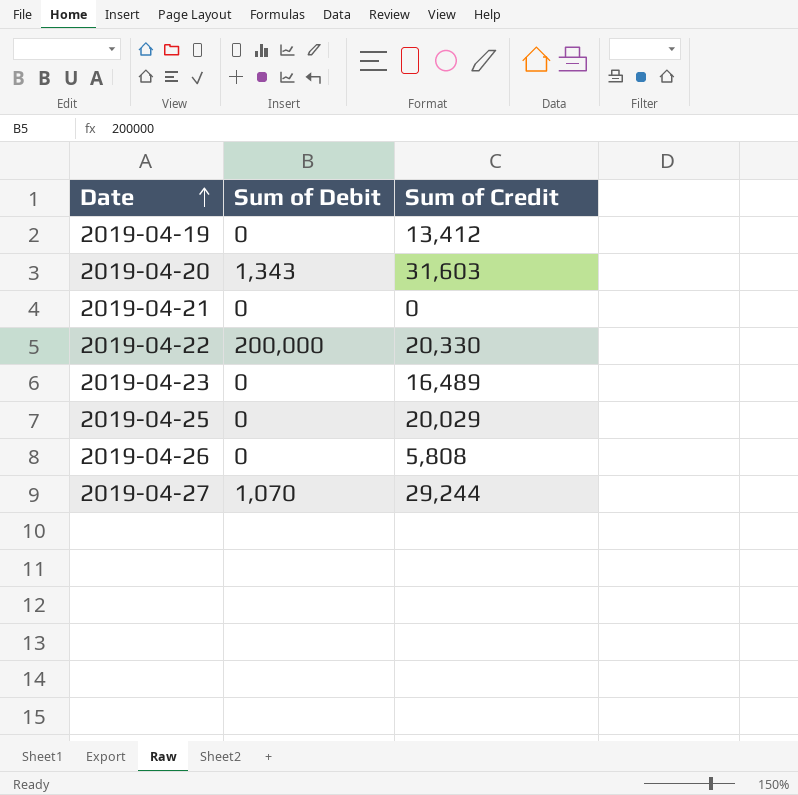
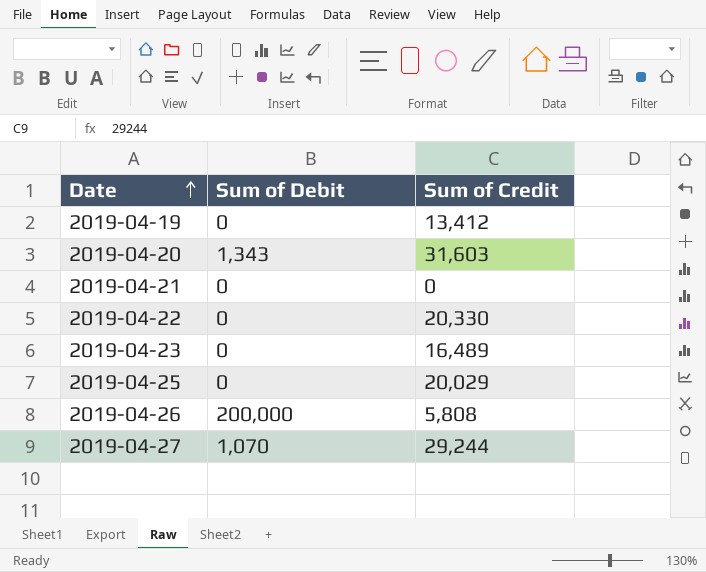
2019-04-22 | Sum of Debit: 200,000 -> 0
2019-04-26 | Sum of Debit: 0 -> 200,000

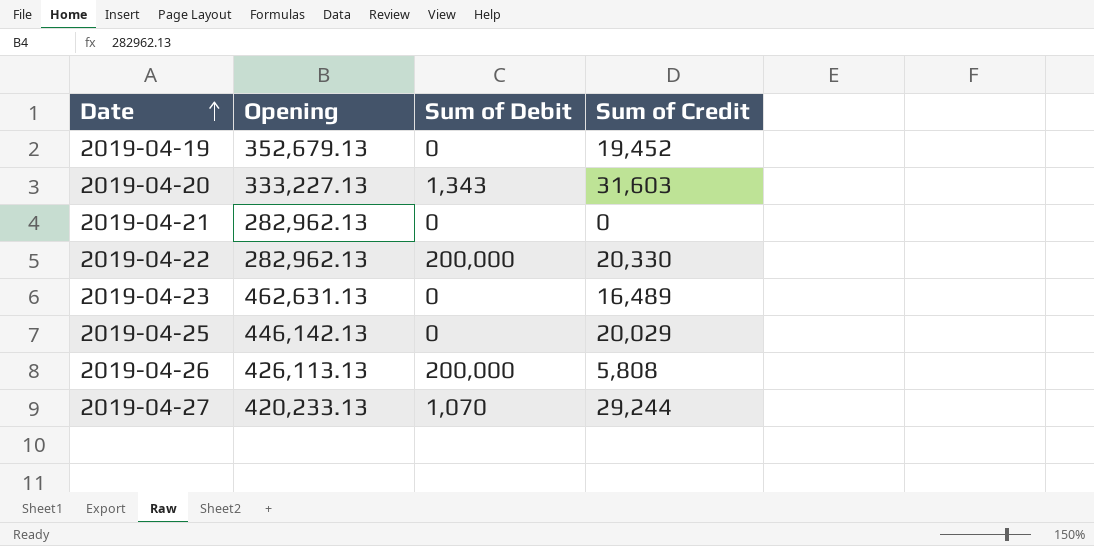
column Opening | position: none -> 2
2019-04-19 | Sum of Credit: 13,412 -> 19,452
2019-04-22 | Sum of Debit: 0 -> 200,000

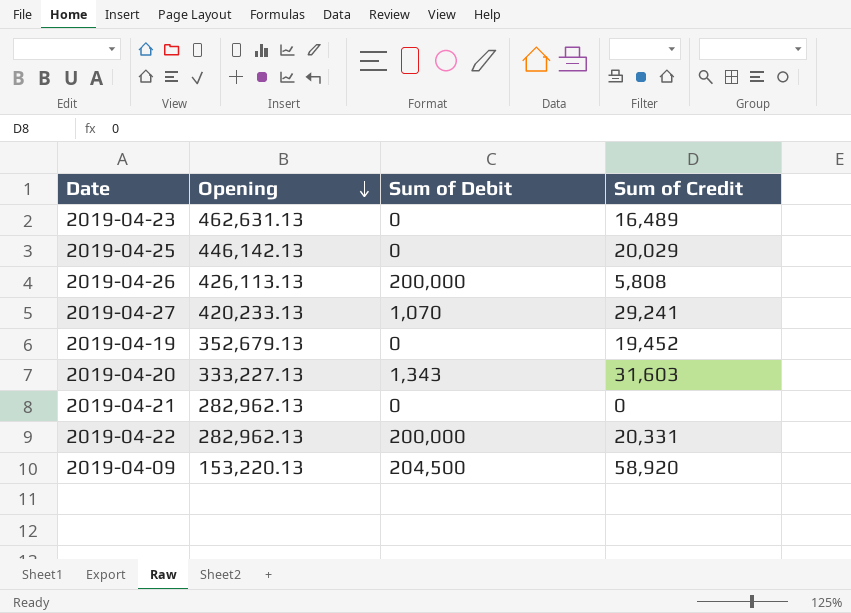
row order: Date ascending -> Opening descending
2019-04-27 | Sum of Credit: 29,244 -> 29,241
2019-04-22 | Sum of Credit: 20,330 -> 20,331
row 2019-04-09: none -> 153,220.13 | 204,500 | 58,920

